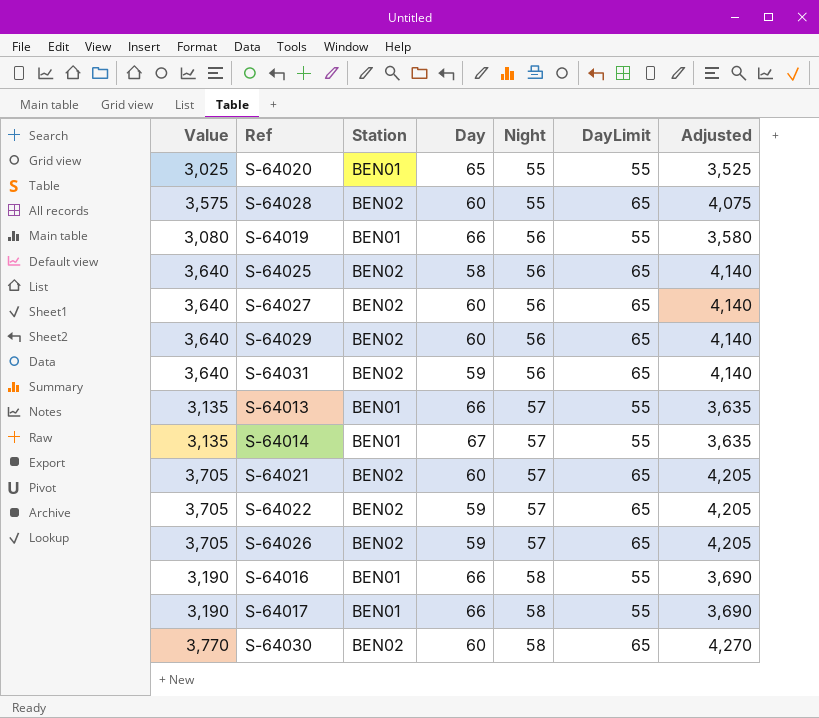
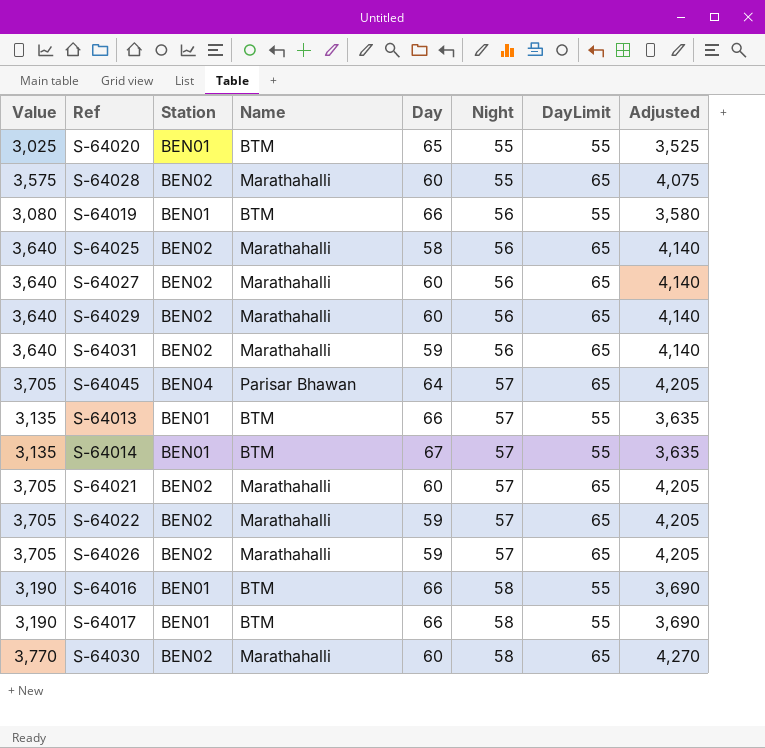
column Name | position: none -> 4
row S-64045: none -> 3,705 | BEN04 | Parisar Bhawan | 64 | 57 | 65 | 4,205

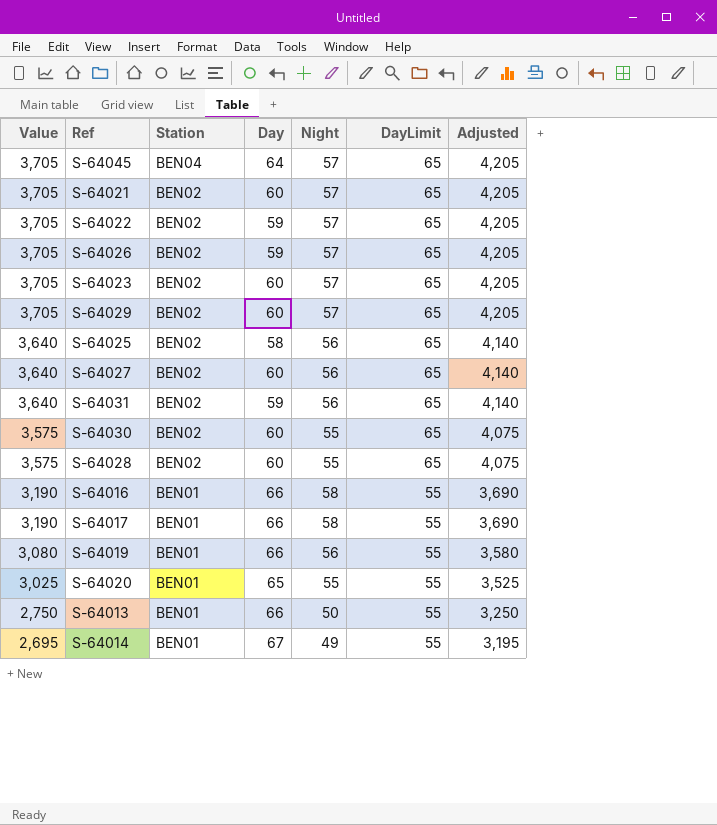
row order: Night ascending -> Value descending
column Name | position: 4 -> none
row S-64023: none -> 3,705 | BEN02 | 60 | 57 | 65 | 4,205
S-64029 | Value: 3,640 -> 3,705
S-64029 | Night: 56 -> 57
S-64029 | Adjusted: 4,140 -> 4,205
S-64030 | Value: 3,770 -> 3,575
S-64030 | Night: 58 -> 55
S-64030 | Adjusted: 4,270 -> 4,075
S-64013 | Value: 3,135 -> 2,750
S-64013 | Night: 57 -> 50
S-64013 | Adjusted: 3,635 -> 3,250
S-64014 | Value: 3,135 -> 2,695
S-64014 | Night: 57 -> 49
S-64014 | Adjusted: 3,635 -> 3,195

